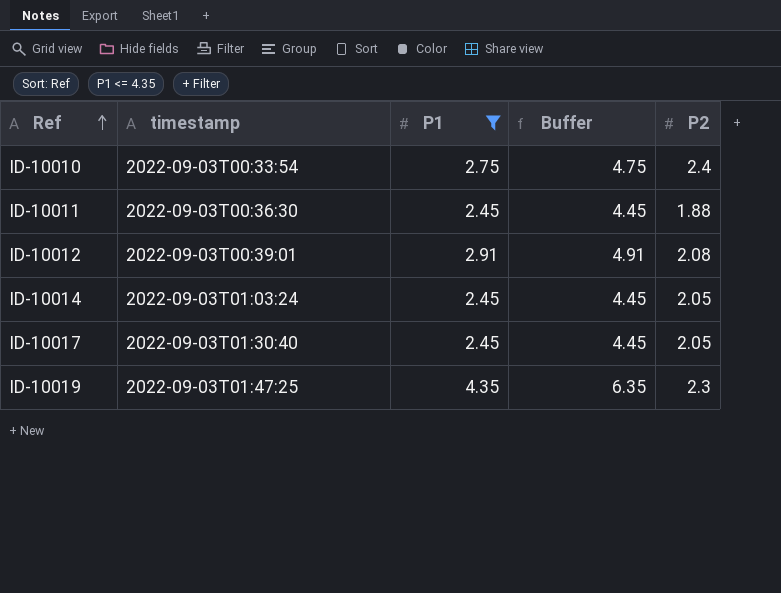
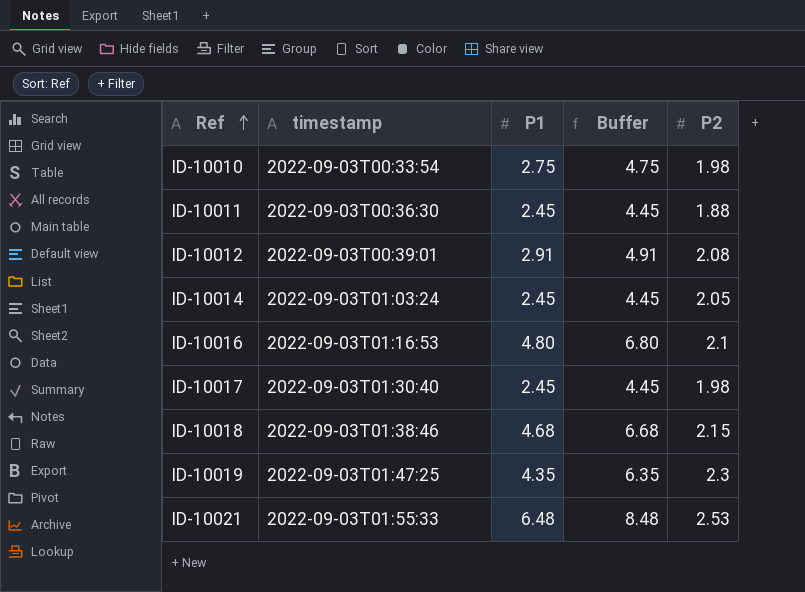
filter: P1 <= 4.35 -> none
ID-10010 | P2: 2.4 -> 1.98
ID-10017 | P2: 2.05 -> 1.98

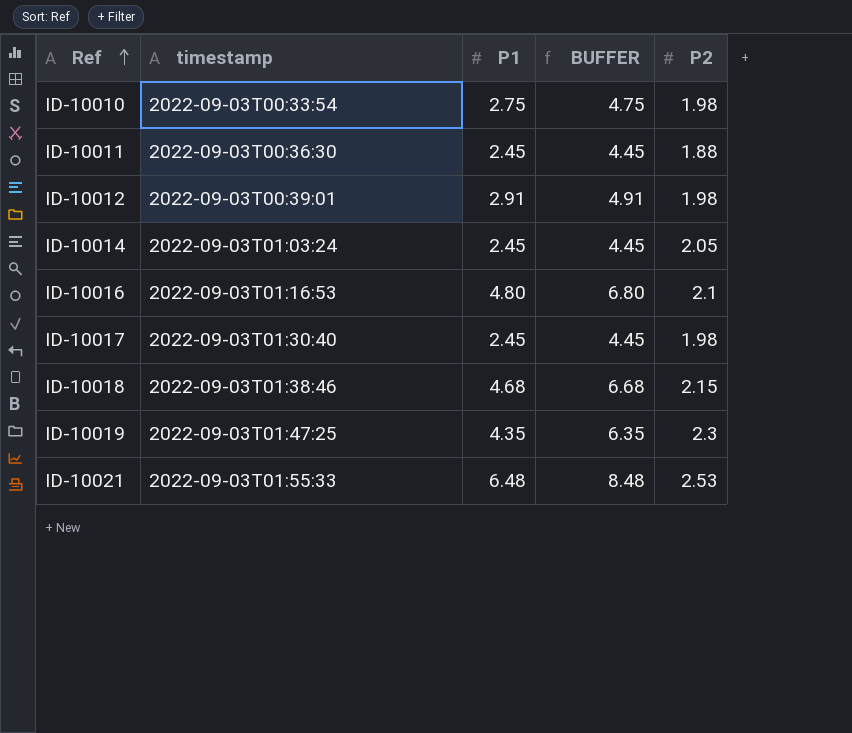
column name: Buffer -> BUFFER
ID-10012 | P2: 2.08 -> 1.98

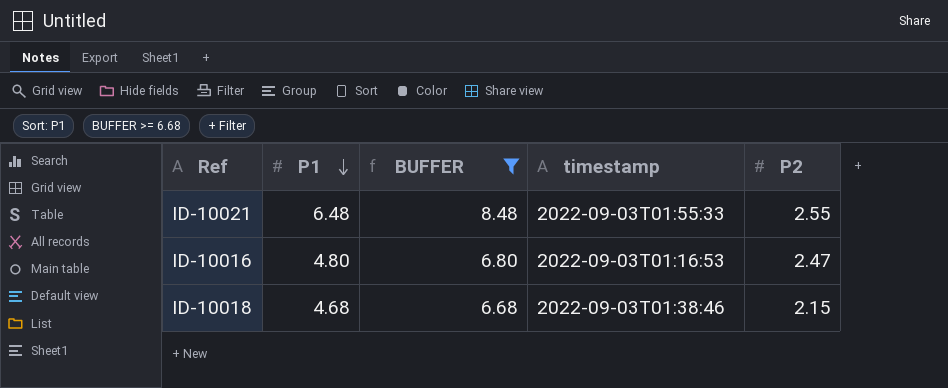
filter: none -> BUFFER >= 6.68
row order: Ref ascending -> P1 descending
column timestamp | position: 2 -> 4
ID-10021 | P2: 2.53 -> 2.55
ID-10016 | P2: 2.1 -> 2.47

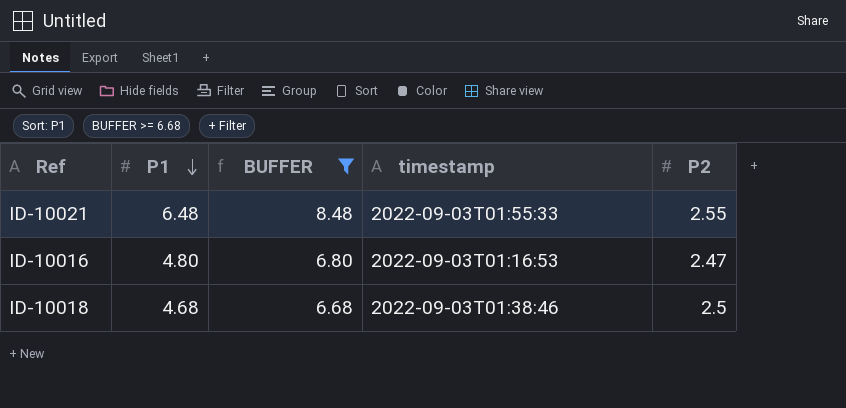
ID-10018 | P2: 2.15 -> 2.5

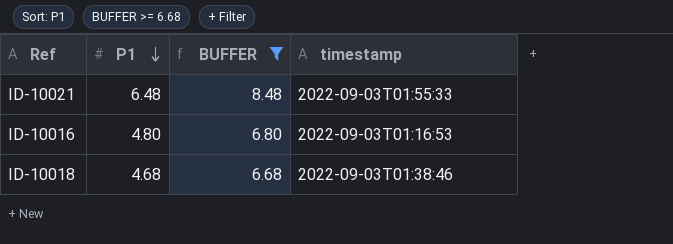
column P2 | position: 5 -> none

